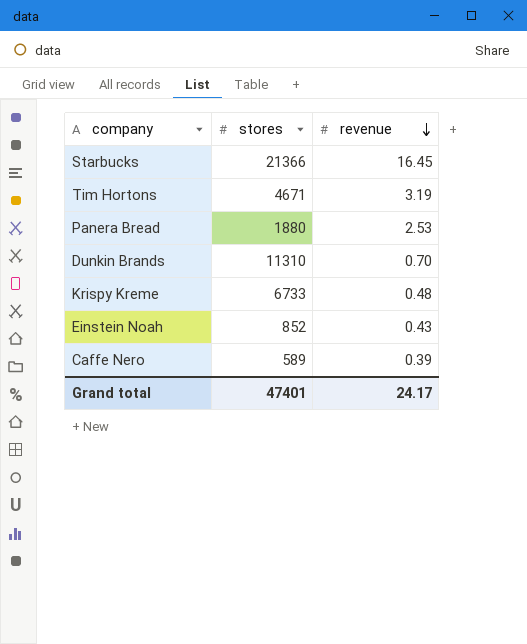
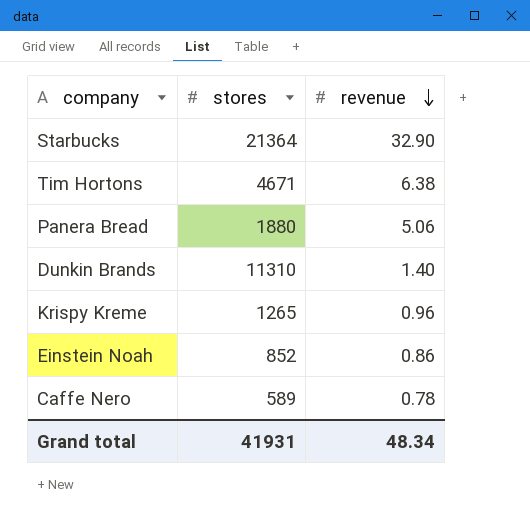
Starbucks | stores: 21366 -> 21364
Starbucks | revenue: 16.45 -> 32.90
Tim Hortons | revenue: 3.19 -> 6.38
Panera Bread | revenue: 2.53 -> 5.06
Dunkin Brands | revenue: 0.70 -> 1.40
Krispy Kreme | stores: 6733 -> 1265
Krispy Kreme | revenue: 0.48 -> 0.96
Einstein Noah | revenue: 0.43 -> 0.86
Caffe Nero | revenue: 0.39 -> 0.78
Grand total | stores: 47401 -> 41931
Grand total | revenue: 24.17 -> 48.34

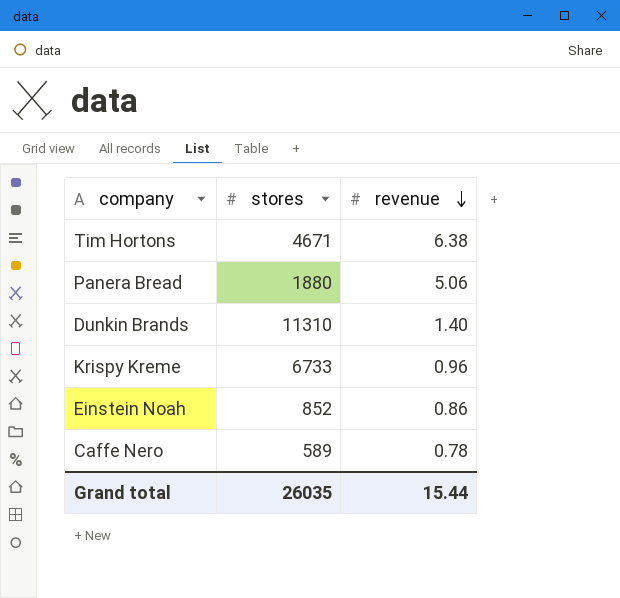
row Starbucks: 21364 | 32.90 -> none
Krispy Kreme | stores: 1265 -> 6733
Grand total | stores: 41931 -> 26035
Grand total | revenue: 48.34 -> 15.44

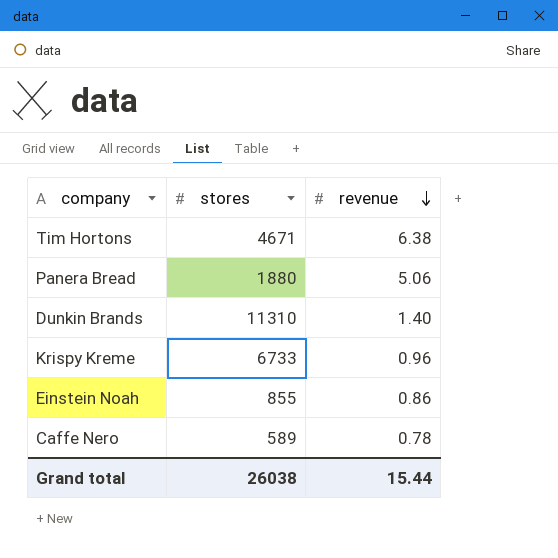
Einstein Noah | stores: 852 -> 855
Grand total | stores: 26035 -> 26038

